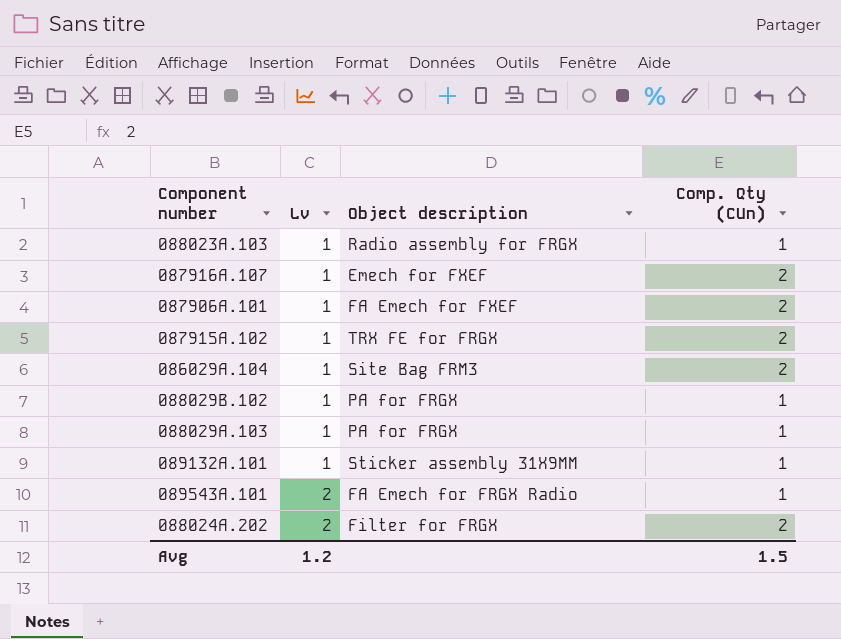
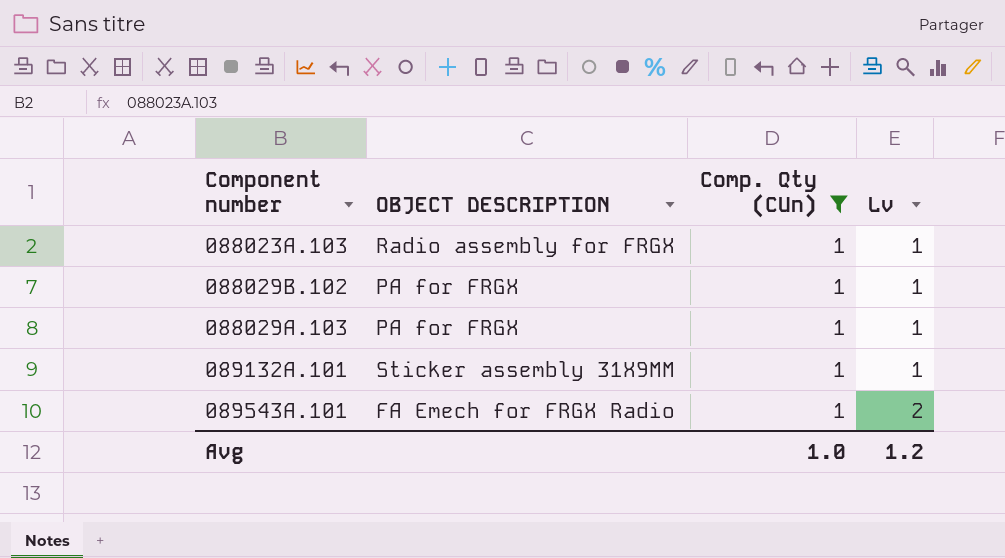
filter: none -> Comp. Qty (CUn) = 1
column name: Object description -> OBJECT DESCRIPTION
column Lv | position: 2 -> 4
Avg | Comp. Qty (CUn): 1.5 -> 1.0

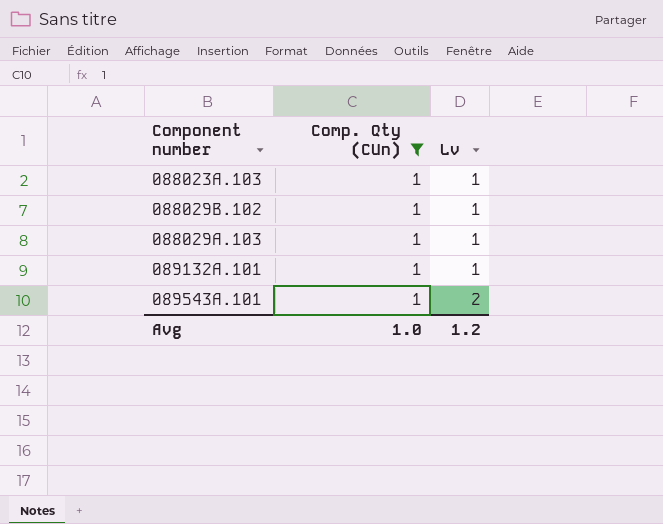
column OBJECT DESCRIPTION | position: 2 -> none

